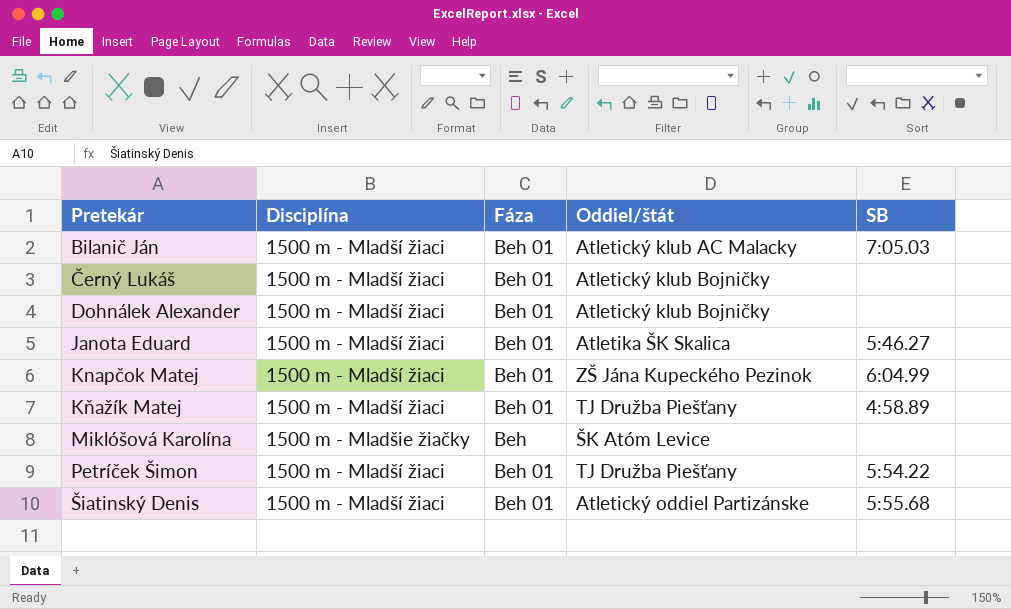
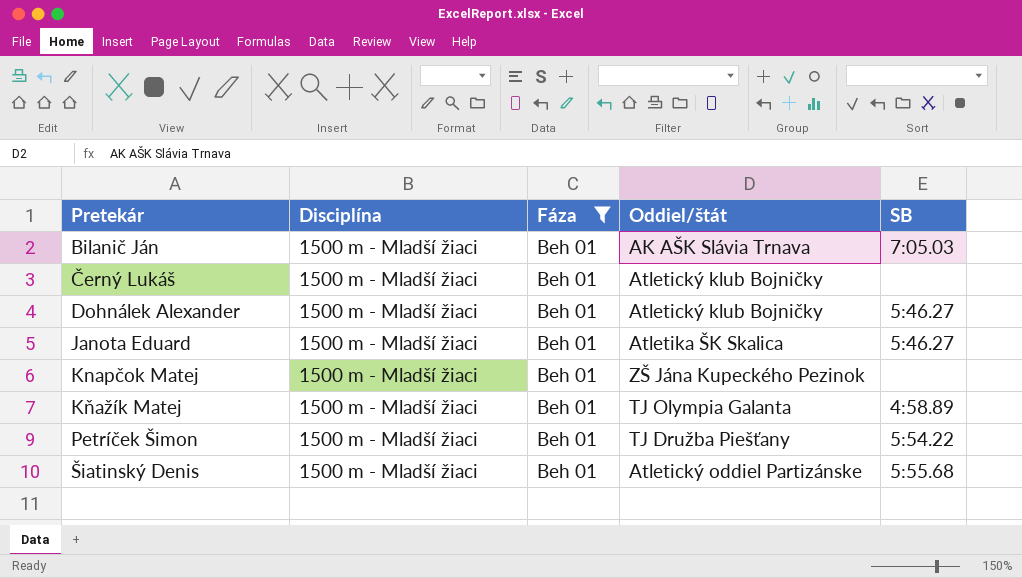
filter: none -> Fáza = Beh 01
Bilanič Ján | Oddiel/štát: Atletický klub AC Malacky -> AK AŠK Slávia Trnava
Dohnálek Alexander | SB: none -> 5:46.27
Knapčok Matej | SB: 6:04.99 -> none
Kňažík Matej | Oddiel/štát: TJ Družba Piešťany -> TJ Olympia Galanta

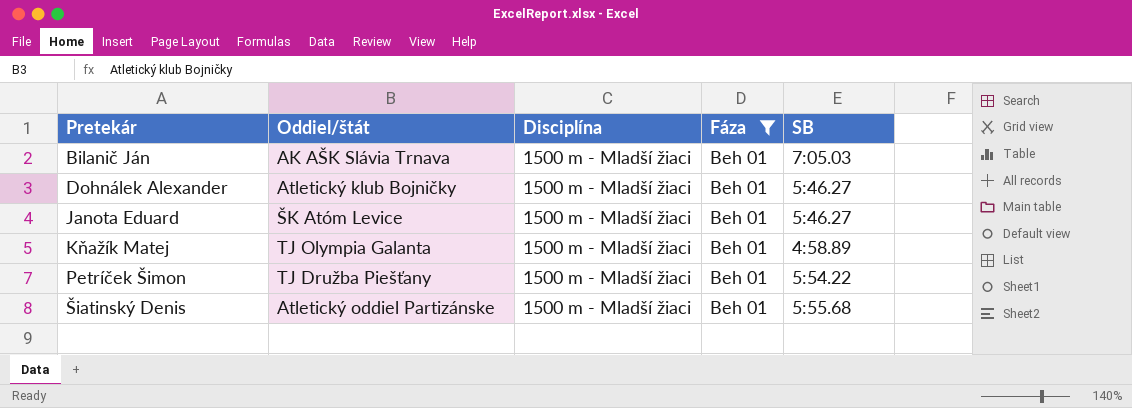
column Oddiel/štát | position: 4 -> 2
row Černý Lukáš: 1500 m - Mladší žiaci | Beh 01 | Atletický klub Bojničky | none -> none
row Knapčok Matej: 1500 m - Mladší žiaci | Beh 01 | ZŠ Jána Kupeckého Pezinok | none -> none
Janota Eduard | Oddiel/štát: Atletika ŠK Skalica -> ŠK Atóm Levice

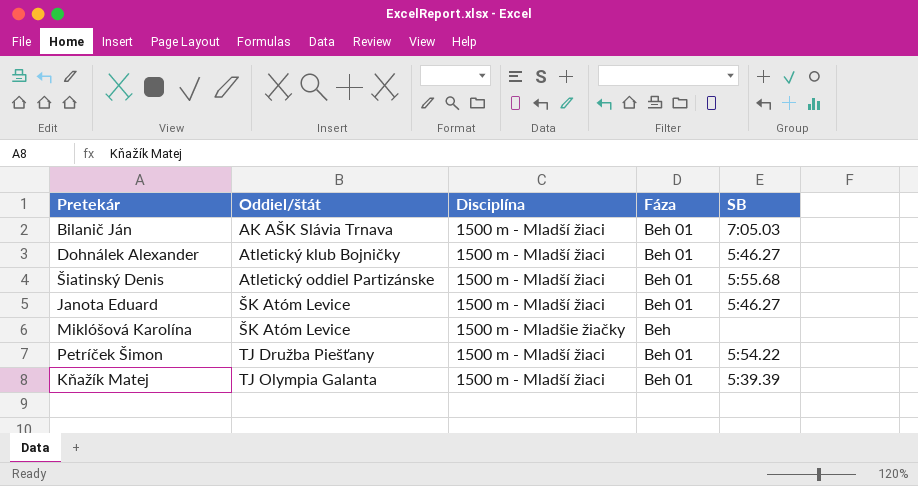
filter: Fáza = Beh 01 -> none
row order: Pretekár ascending -> Oddiel/štát ascending
Kňažík Matej | SB: 4:58.89 -> 5:39.39

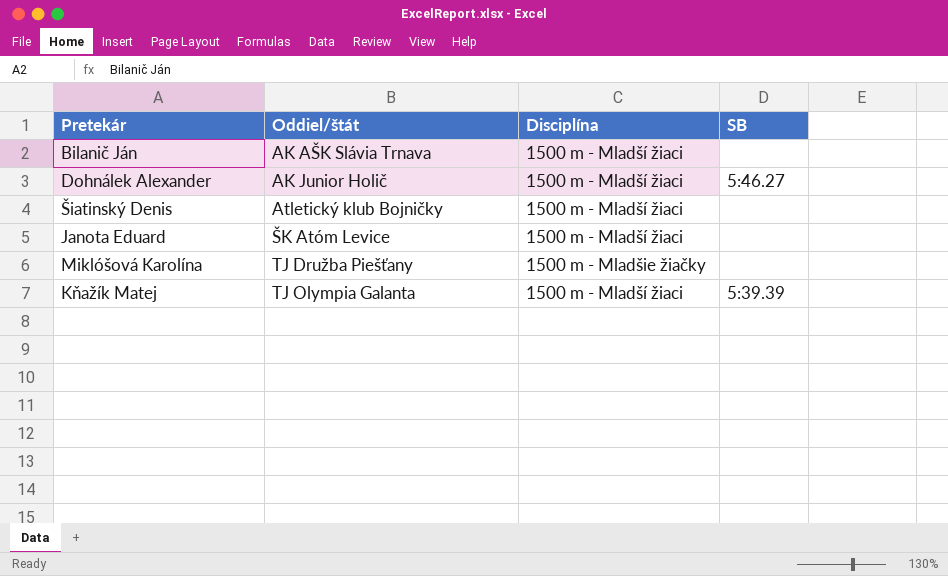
column Fáza | position: 4 -> none
row Petríček Šimon: TJ Družba Piešťany | 1500 m - Mladší žiaci | Beh 01 | 5:54.22 -> none
Bilanič Ján | SB: 7:05.03 -> none
Dohnálek Alexander | Oddiel/štát: Atletický klub Bojničky -> AK Junior Holič
Šiatinský Denis | Oddiel/štát: Atletický oddiel Partizánske -> Atletický klub Bojničky
Šiatinský Denis | SB: 5:55.68 -> none
Janota Eduard | SB: 5:46.27 -> none
Miklóšová Karolína | Oddiel/štát: ŠK Atóm Levice -> TJ Družba Piešťany

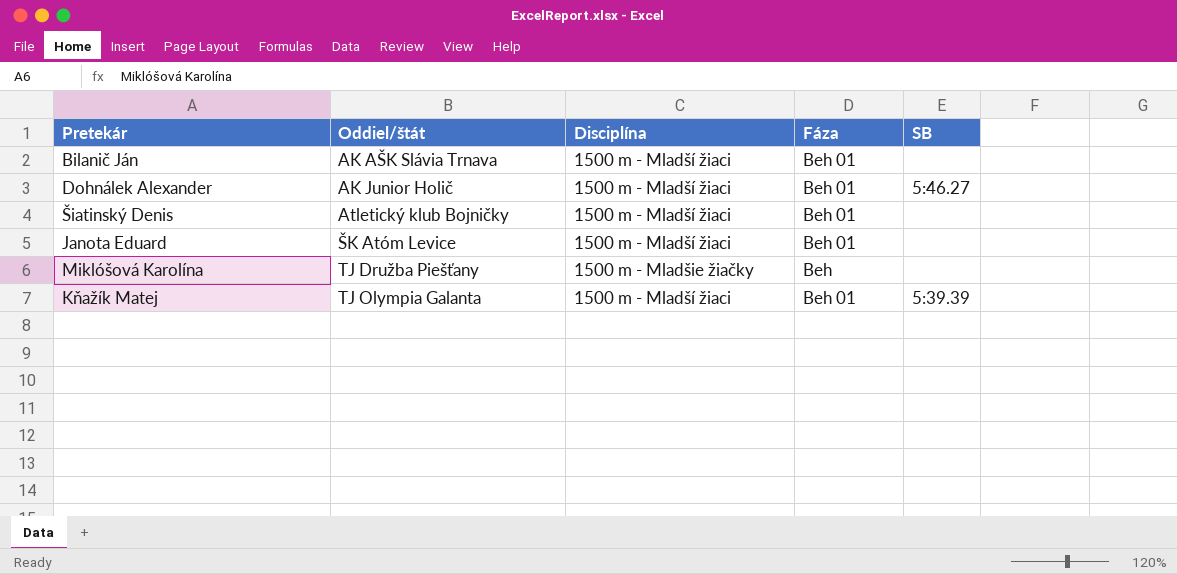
column Fáza | position: none -> 4

